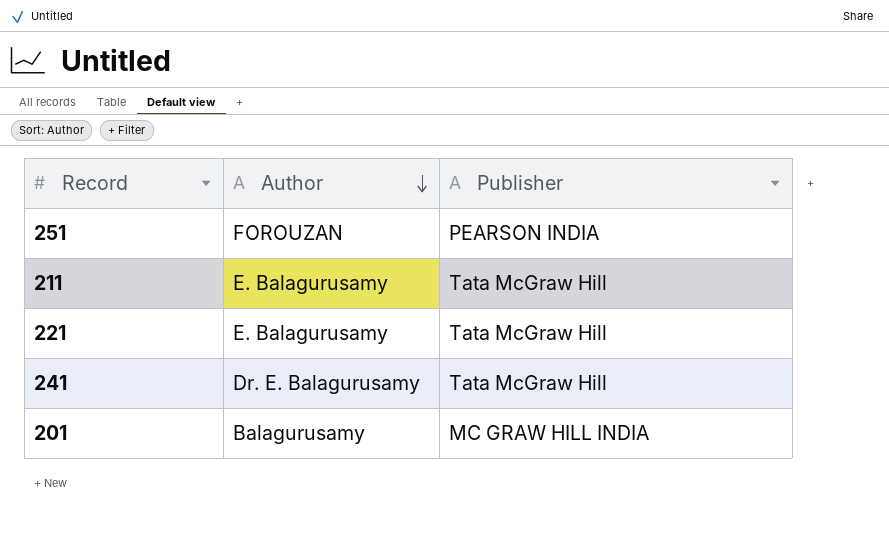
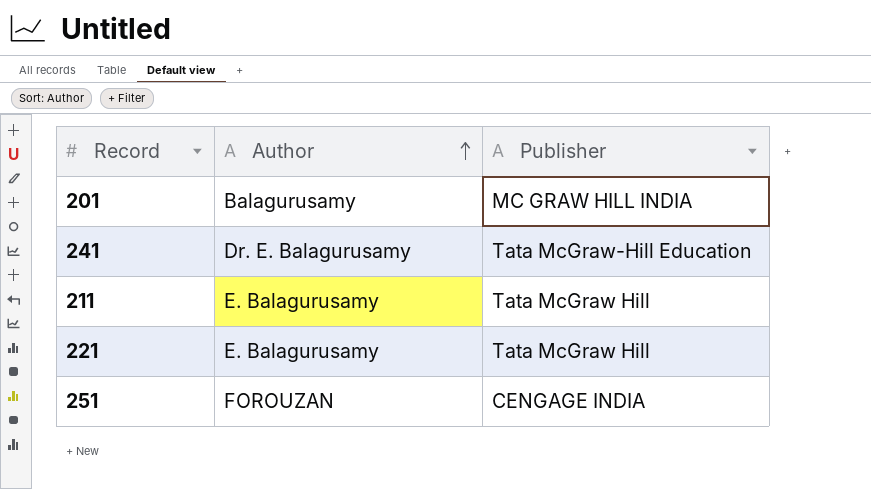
row order: Author descending -> Author ascending
241 | Publisher: Tata McGraw Hill -> Tata McGraw-Hill Education
251 | Publisher: PEARSON INDIA -> CENGAGE INDIA

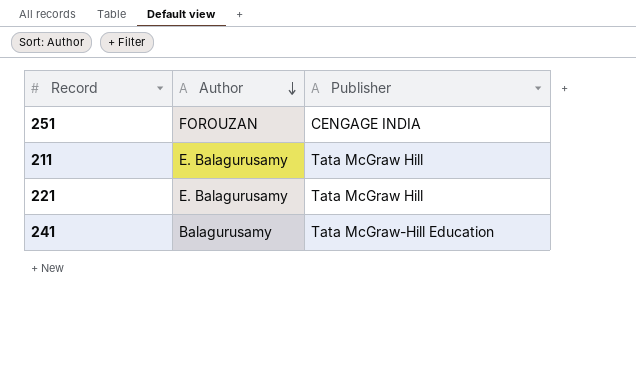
row order: Author ascending -> Author descending
row 201: Balagurusamy | MC GRAW HILL INDIA -> none
241 | Author: Dr. E. Balagurusamy -> Balagurusamy

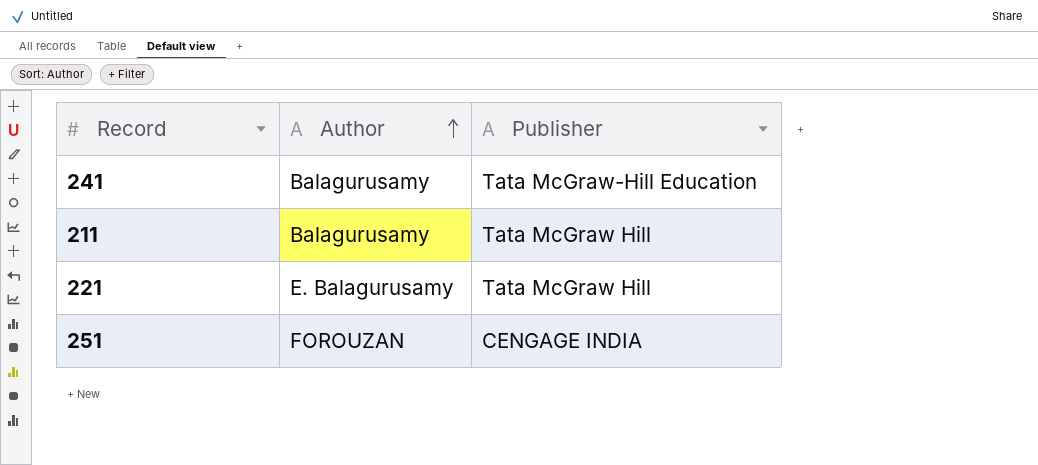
row order: Author descending -> Author ascending
211 | Author: E. Balagurusamy -> Balagurusamy

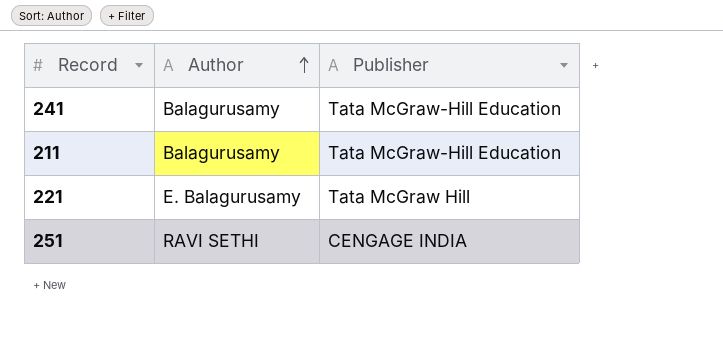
211 | Publisher: Tata McGraw Hill -> Tata McGraw-Hill Education
251 | Author: FOROUZAN -> RAVI SETHI

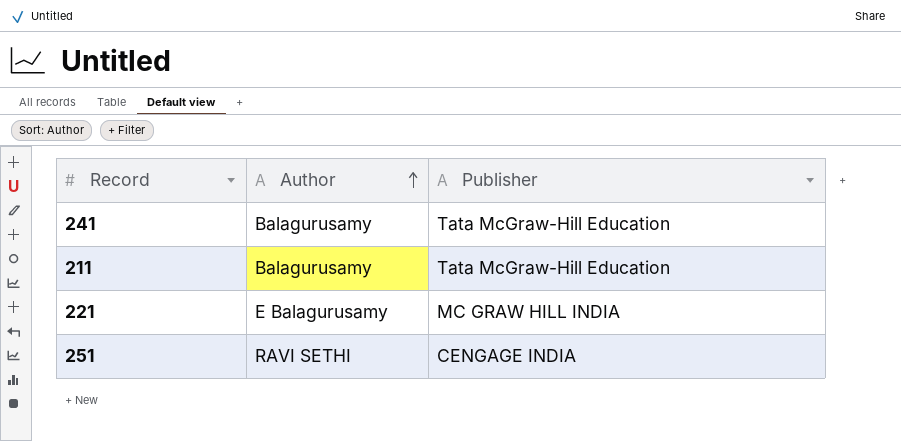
221 | Author: E. Balagurusamy -> E Balagurusamy
221 | Publisher: Tata McGraw Hill -> MC GRAW HILL INDIA

